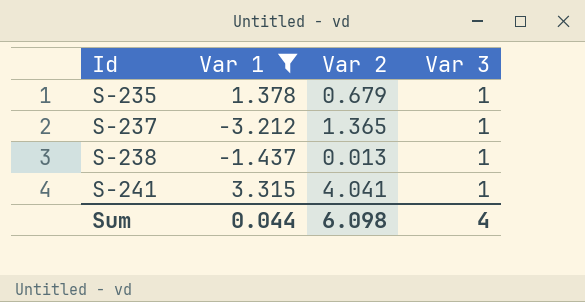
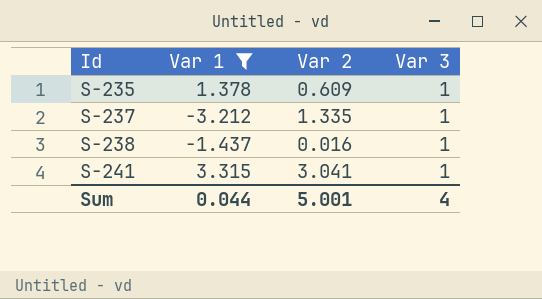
S-235 | Var 2: 0.679 -> 0.609
S-237 | Var 2: 1.365 -> 1.335
S-238 | Var 2: 0.013 -> 0.016
S-241 | Var 2: 4.041 -> 3.041
Sum | Var 2: 6.098 -> 5.001

